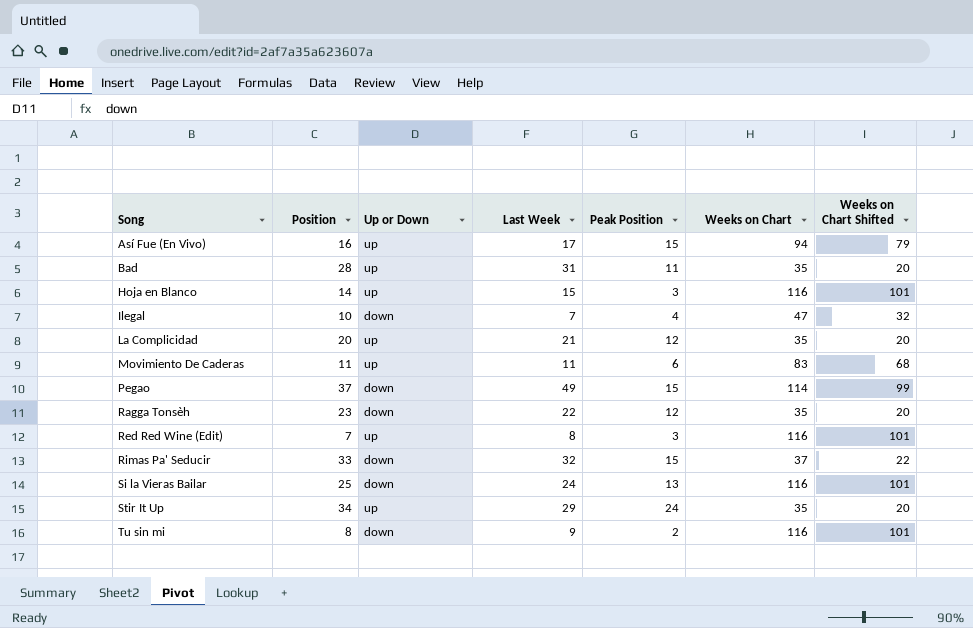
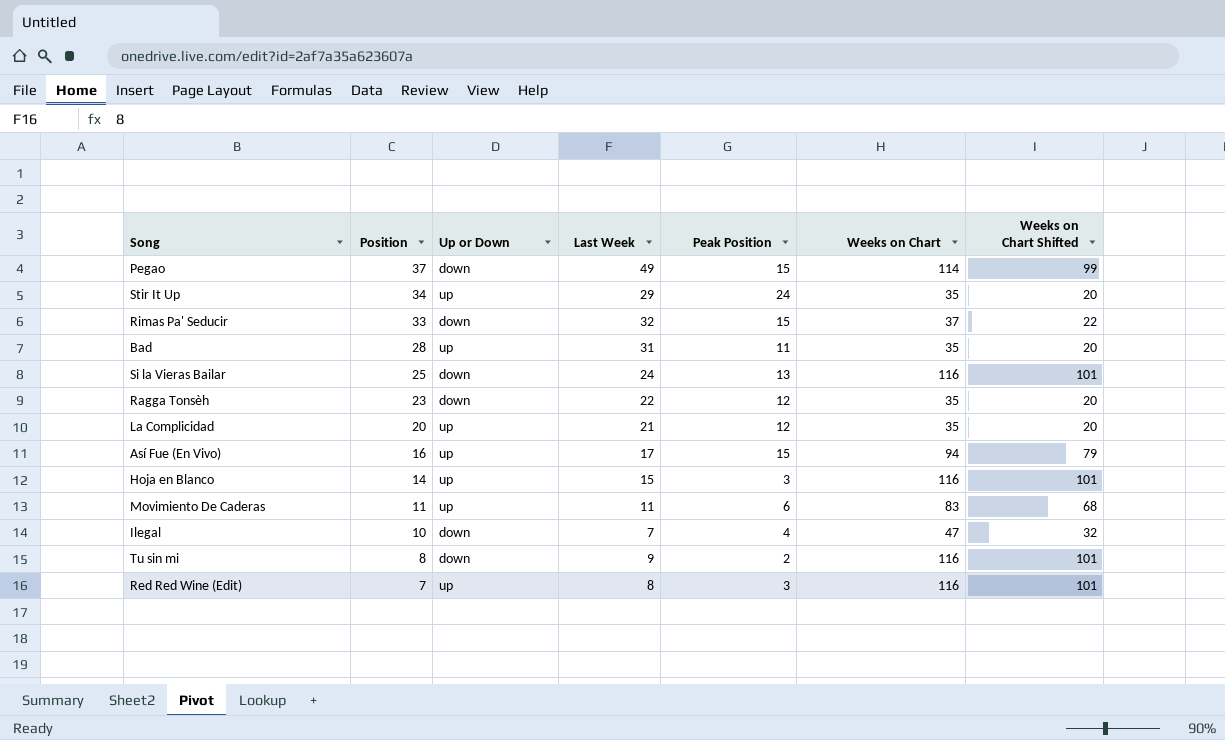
row order: Song ascending -> Position descending

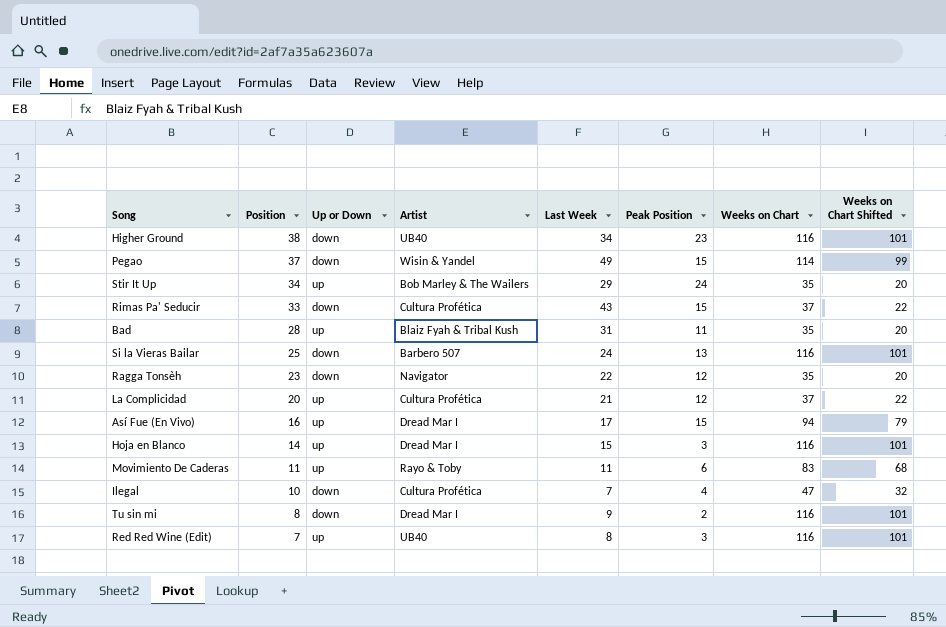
column Artist | position: none -> 4
row Higher Ground: none -> 38 | down | UB40 | 34 | 23 | 116 | 101
Rimas Pa' Seducir | Last Week: 32 -> 43
La Complicidad | Weeks on Chart: 35 -> 37
La Complicidad | Weeks on Chart Shifted: 20 -> 22

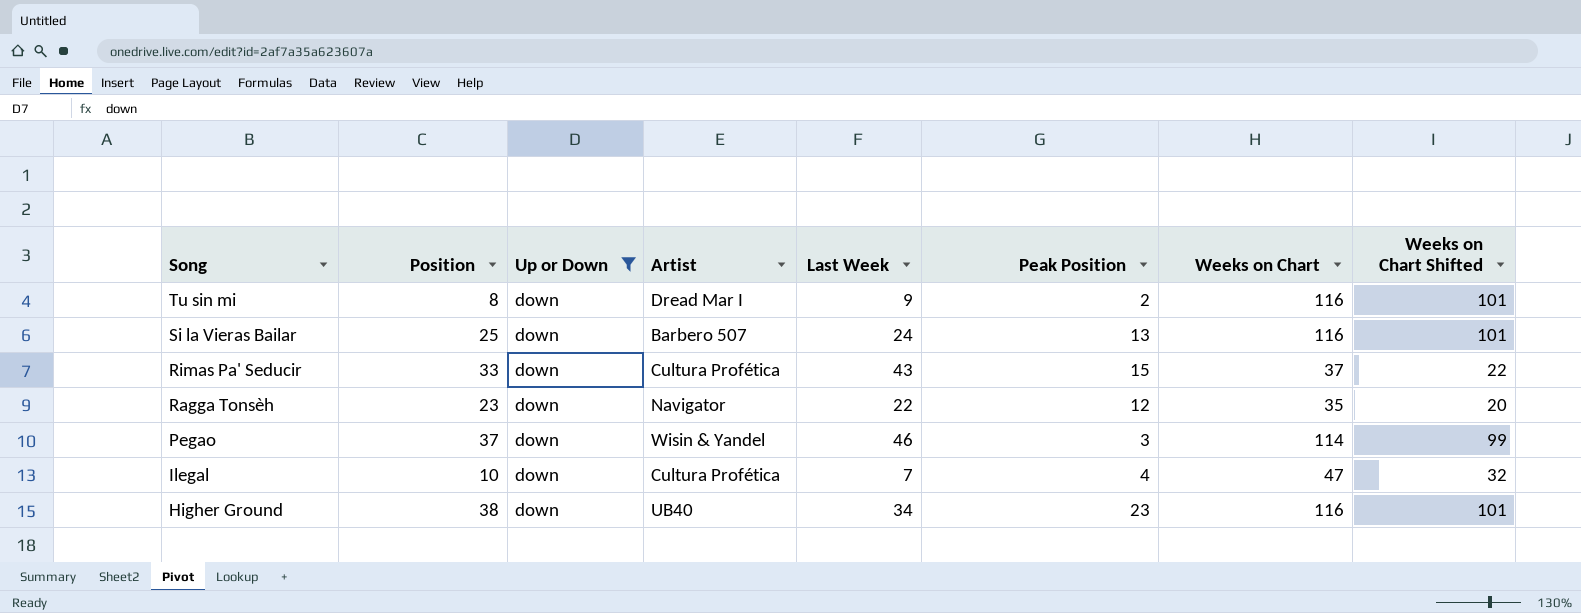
filter: none -> Up or Down = down
row order: Position descending -> Song descending
Pegao | Last Week: 49 -> 46
Pegao | Peak Position: 15 -> 3

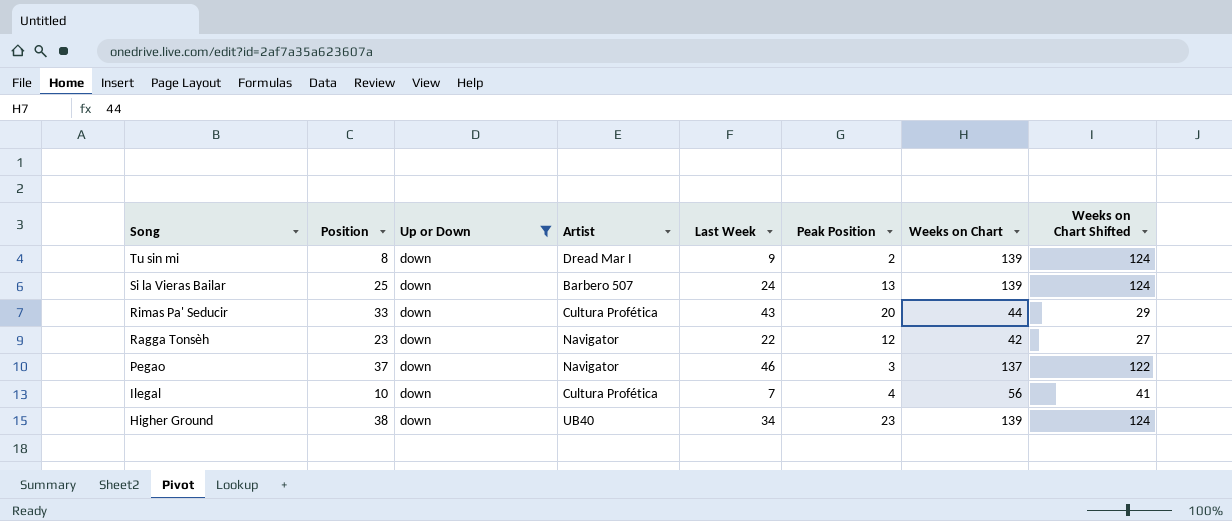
Tu sin mi | Weeks on Chart: 116 -> 139
Tu sin mi | Weeks on Chart Shifted: 101 -> 124
Si la Vieras Bailar | Weeks on Chart: 116 -> 139
Si la Vieras Bailar | Weeks on Chart Shifted: 101 -> 124
Rimas Pa' Seducir | Peak Position: 15 -> 20
Rimas Pa' Seducir | Weeks on Chart: 37 -> 44
Rimas Pa' Seducir | Weeks on Chart Shifted: 22 -> 29
Ragga Tonsèh | Weeks on Chart: 35 -> 42
Ragga Tonsèh | Weeks on Chart Shifted: 20 -> 27
Pegao | Artist: Wisin & Yandel -> Navigator
Pegao | Weeks on Chart: 114 -> 137
Pegao | Weeks on Chart Shifted: 99 -> 122
Ilegal | Weeks on Chart: 47 -> 56
Ilegal | Weeks on Chart Shifted: 32 -> 41
Higher Ground | Weeks on Chart: 116 -> 139
Higher Ground | Weeks on Chart Shifted: 101 -> 124

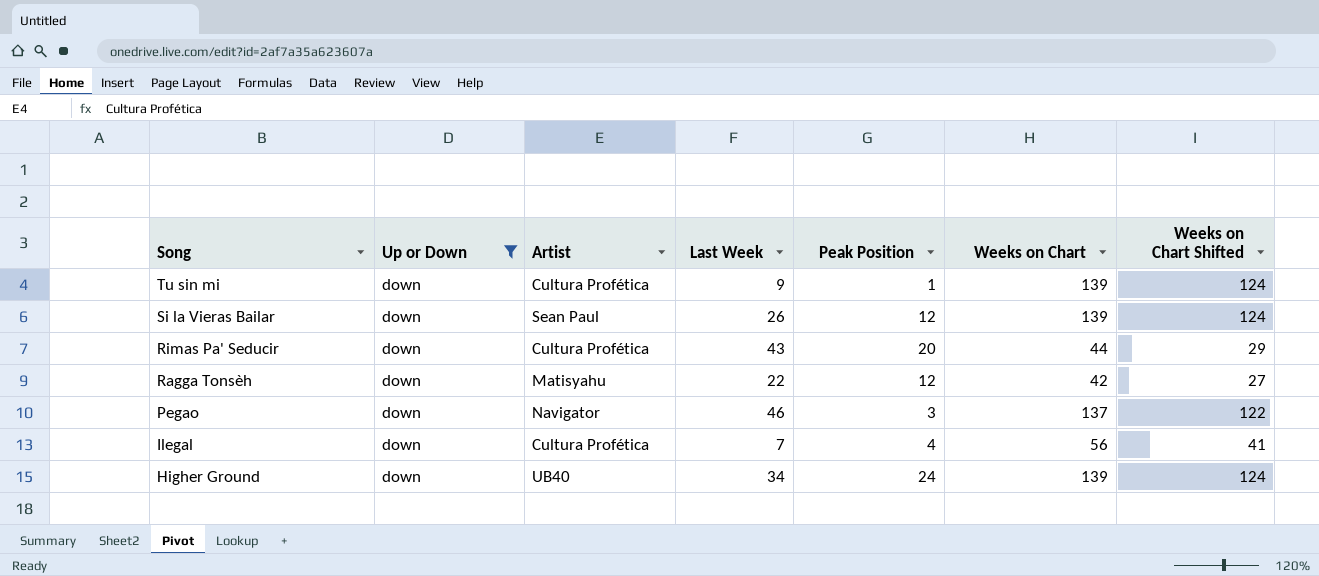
column Position | position: 2 -> none
Tu sin mi | Artist: Dread Mar I -> Cultura Profética
Tu sin mi | Peak Position: 2 -> 1
Si la Vieras Bailar | Artist: Barbero 507 -> Sean Paul
Si la Vieras Bailar | Last Week: 24 -> 26
Si la Vieras Bailar | Peak Position: 13 -> 12
Ragga Tonsèh | Artist: Navigator -> Matisyahu
Higher Ground | Peak Position: 23 -> 24

